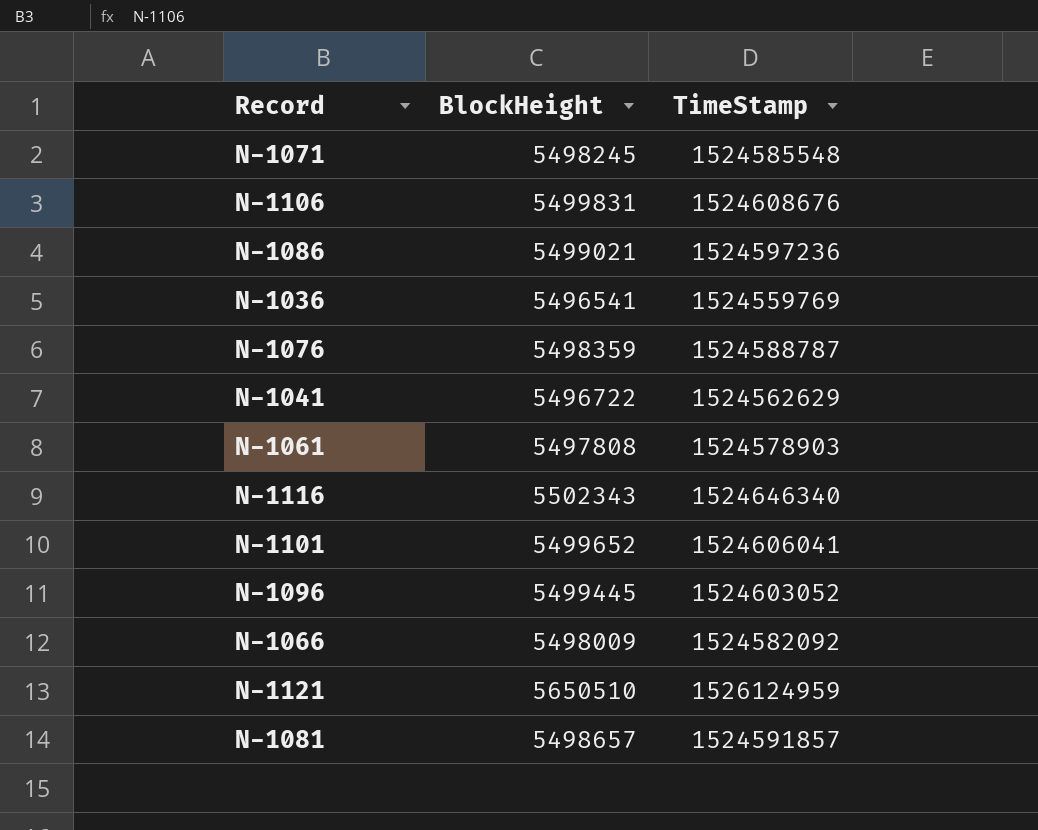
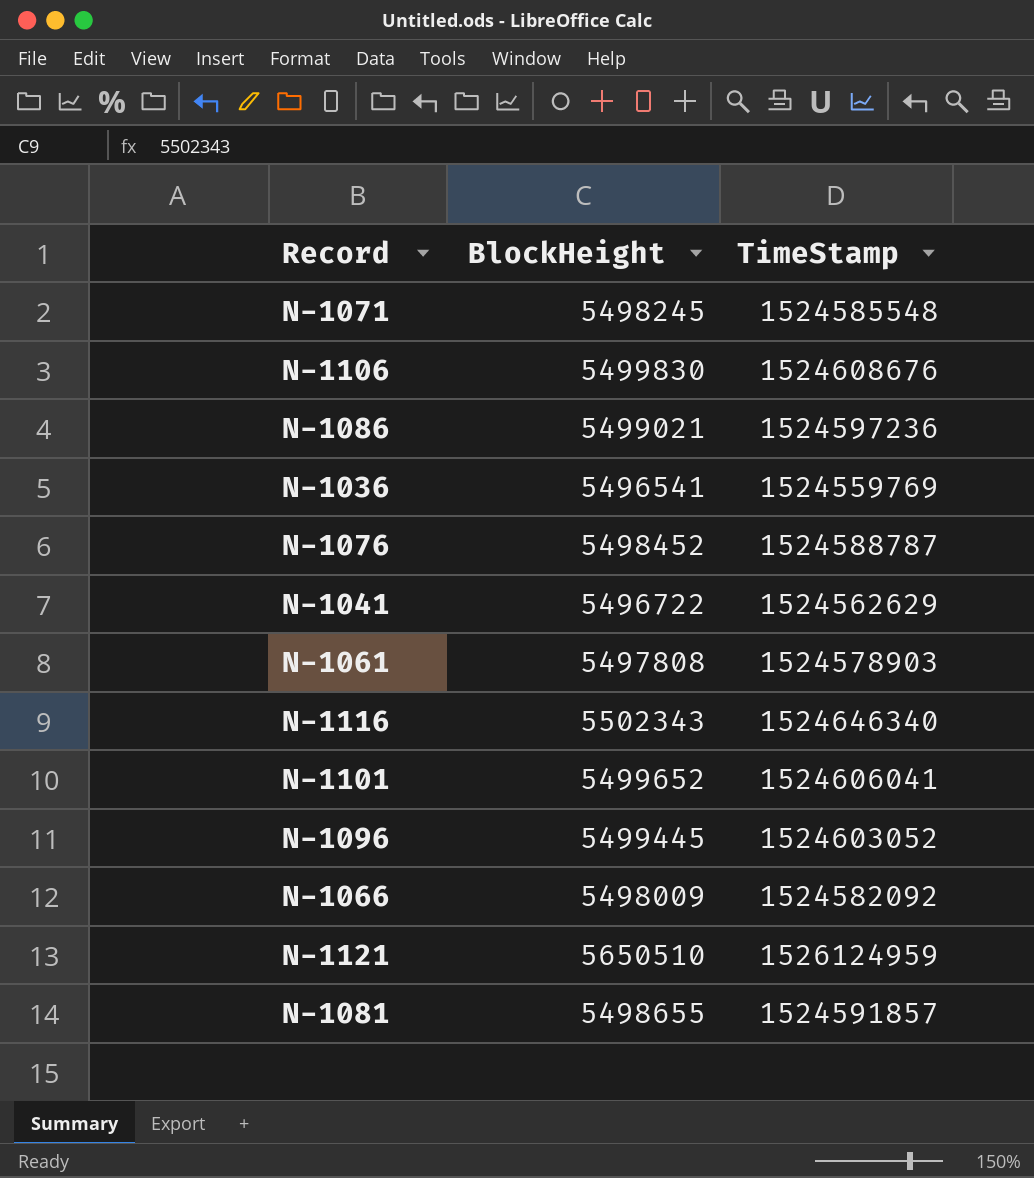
N-1106 | BlockHeight: 5499831 -> 5499830
N-1076 | BlockHeight: 5498359 -> 5498452
N-1081 | BlockHeight: 5498657 -> 5498655

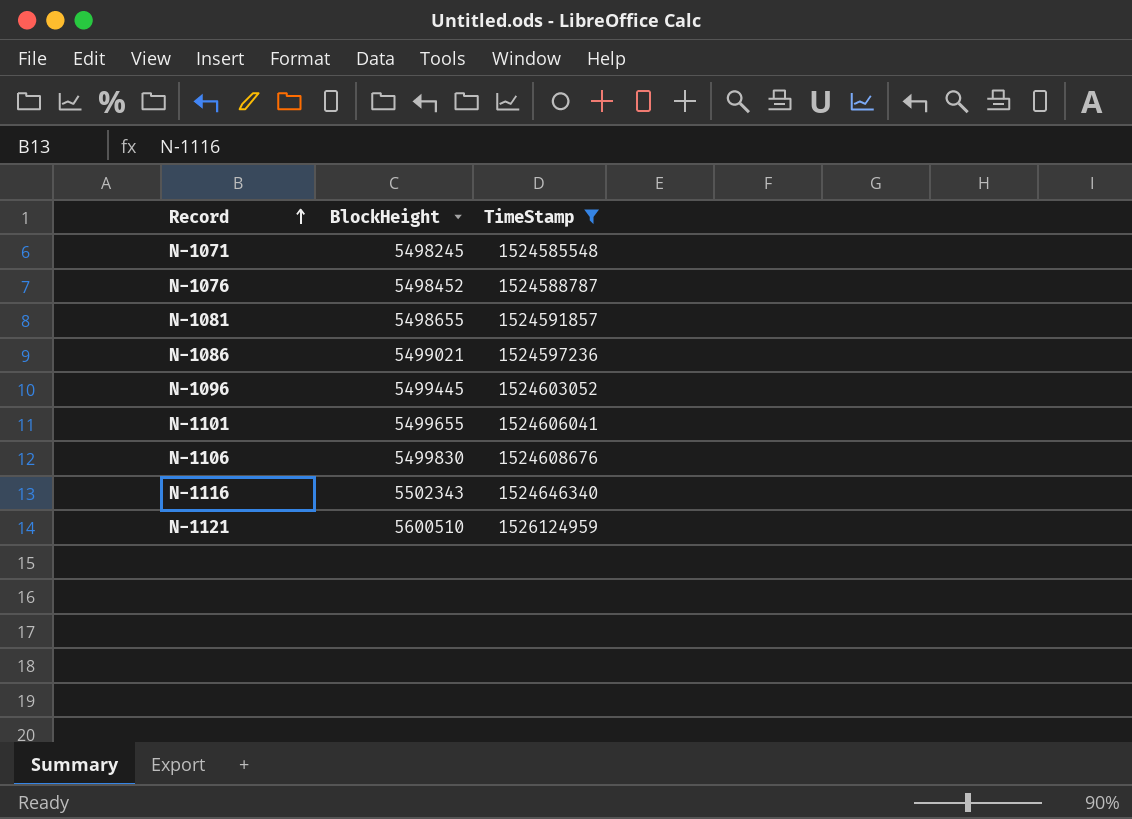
filter: none -> TimeStamp >= 1524585548
row order: none -> Record ascending
N-1101 | BlockHeight: 5499652 -> 5499655
N-1121 | BlockHeight: 5650510 -> 5600510

